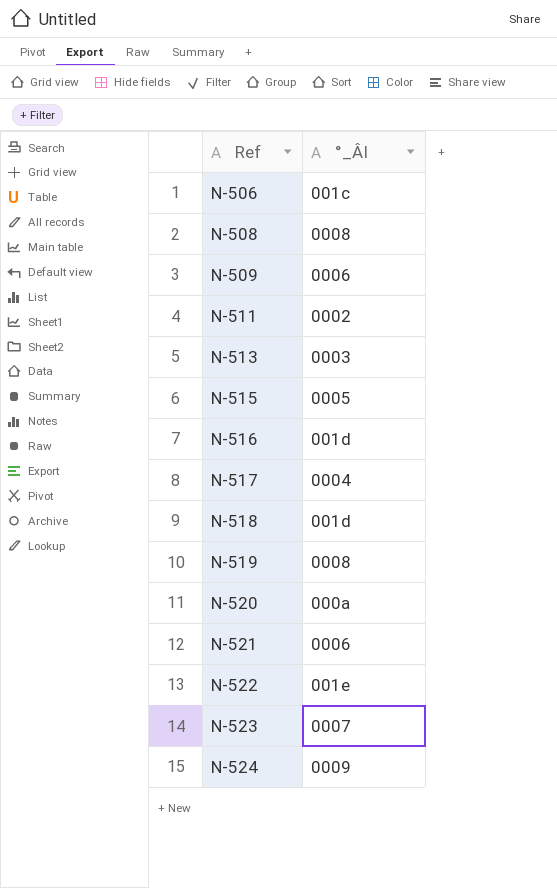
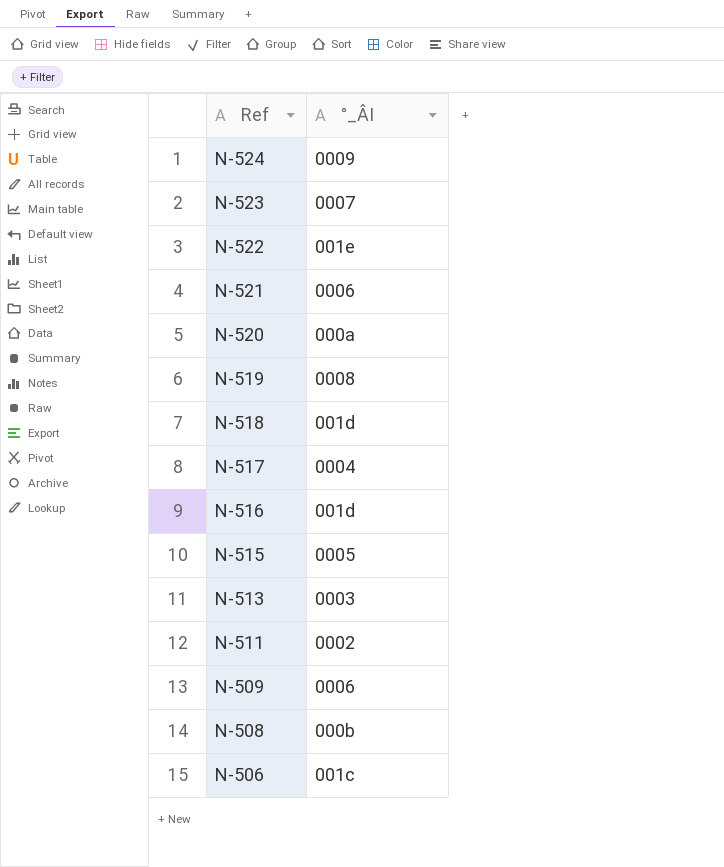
row order: Ref ascending -> Ref descending
N-508 | °_ÂI: 0008 -> 000b

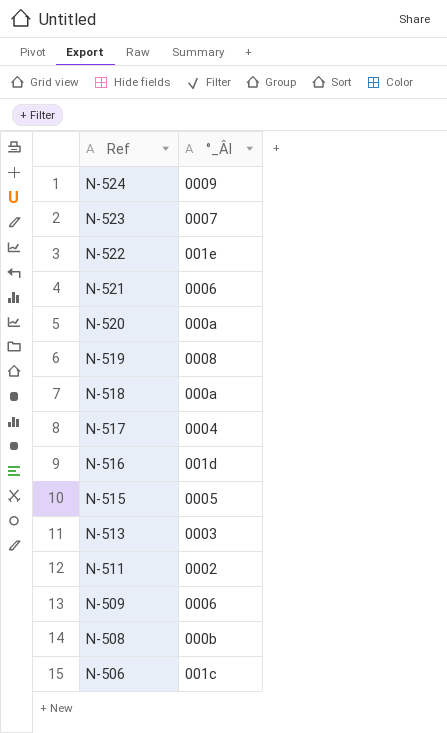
N-518 | °_ÂI: 001d -> 000a

